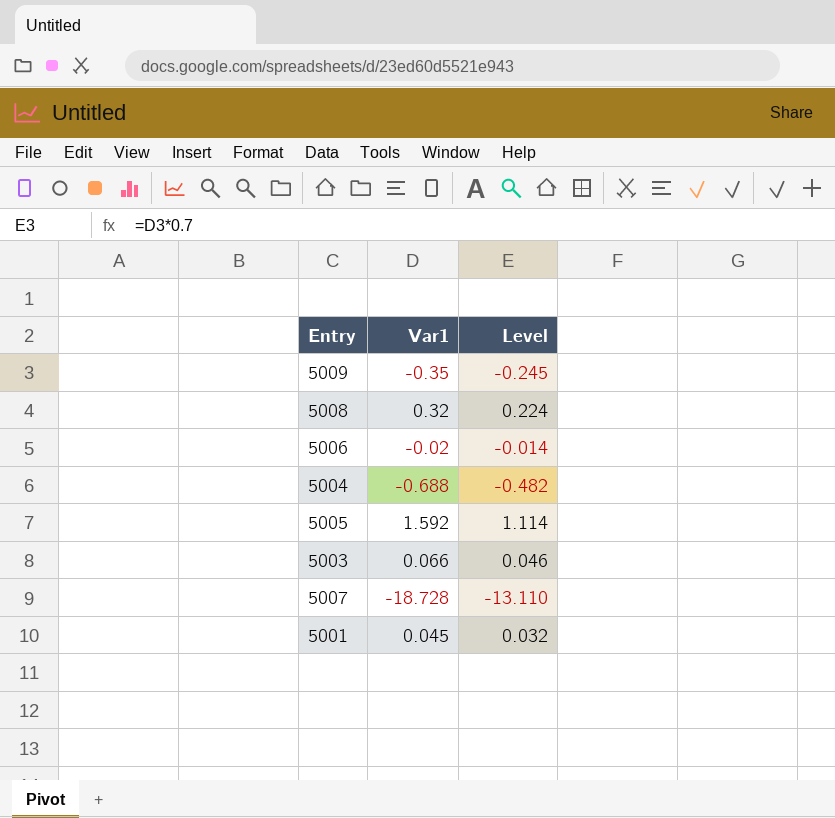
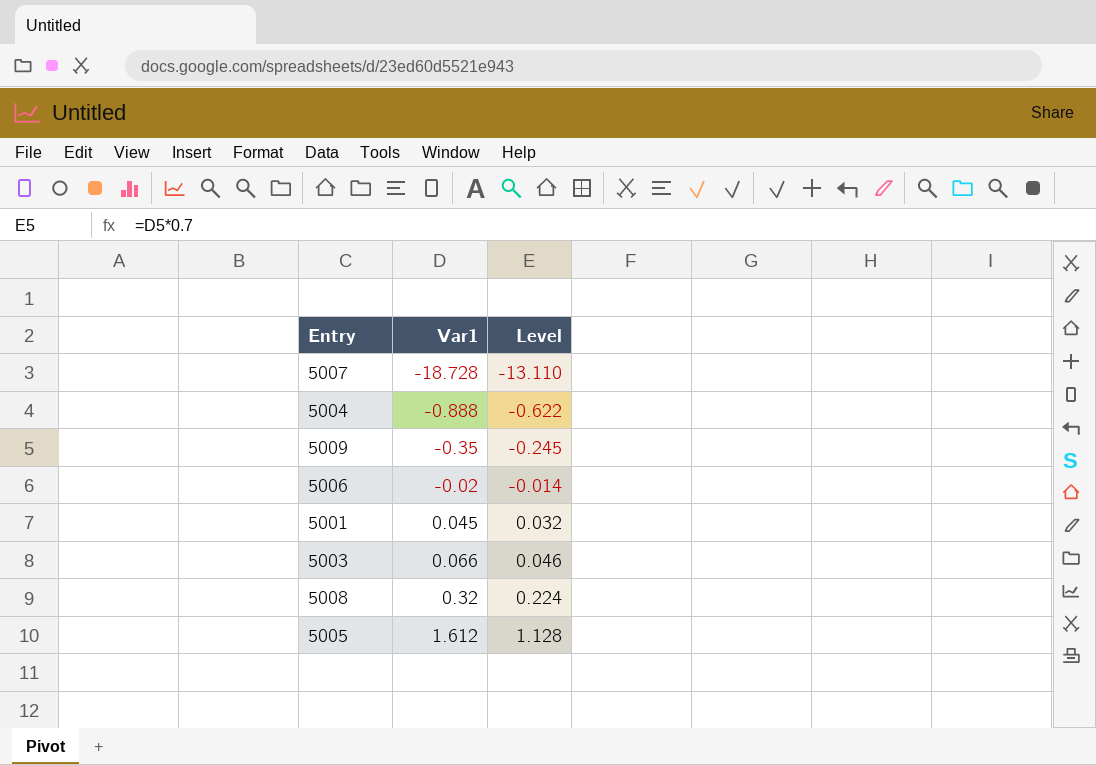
row order: none -> Var1 ascending
5004 | Var1: -0.688 -> -0.888
5004 | Level: -0.482 -> -0.622
5005 | Var1: 1.592 -> 1.612
5005 | Level: 1.114 -> 1.128

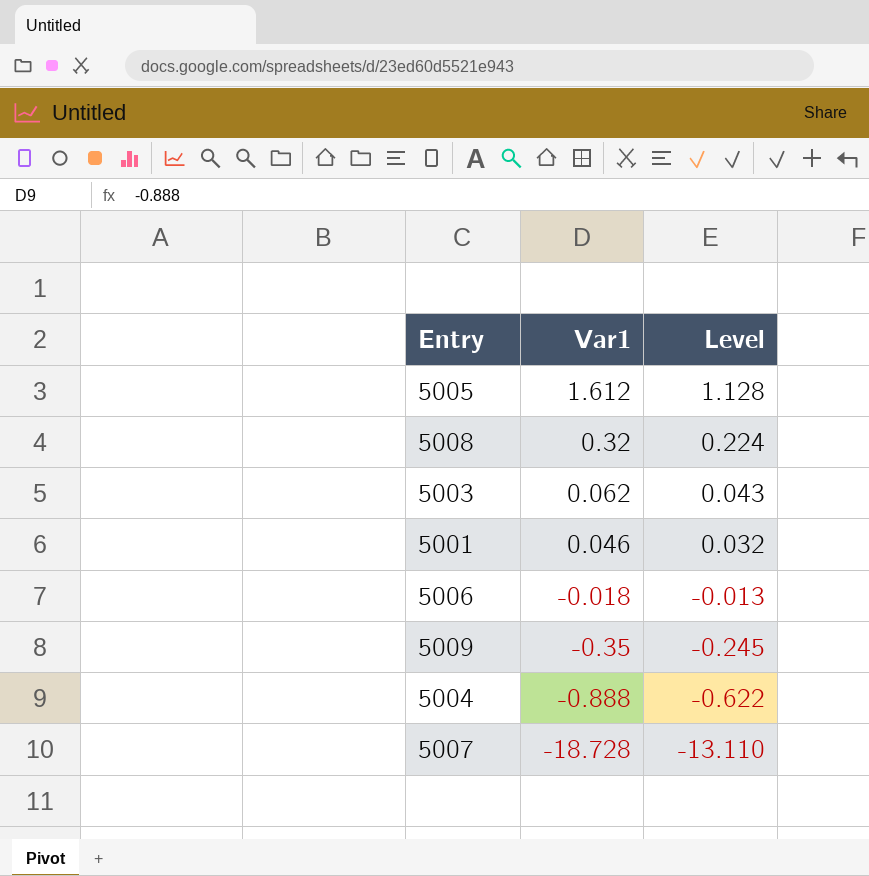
row order: Var1 ascending -> Var1 descending
5003 | Var1: 0.066 -> 0.062
5003 | Level: 0.046 -> 0.043
5001 | Var1: 0.045 -> 0.046
5006 | Var1: -0.02 -> -0.018
5006 | Level: -0.014 -> -0.013

